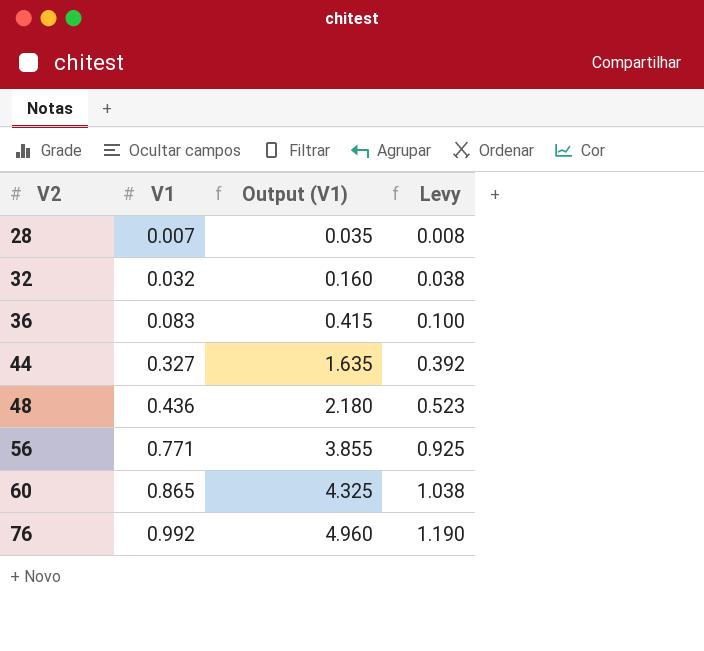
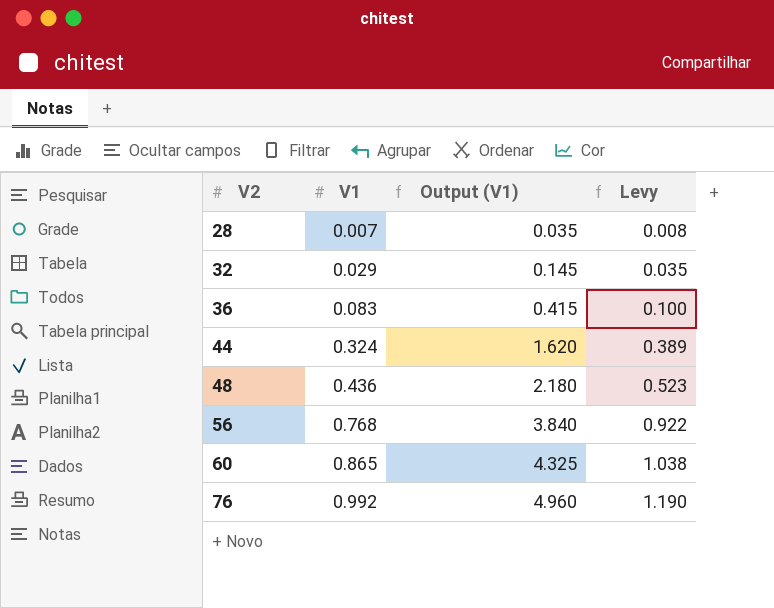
32 | V1: 0.032 -> 0.029
32 | Output (V1): 0.160 -> 0.145
32 | Levy: 0.038 -> 0.035
44 | V1: 0.327 -> 0.324
44 | Output (V1): 1.635 -> 1.620
44 | Levy: 0.392 -> 0.389
56 | V1: 0.771 -> 0.768
56 | Output (V1): 3.855 -> 3.840
56 | Levy: 0.925 -> 0.922

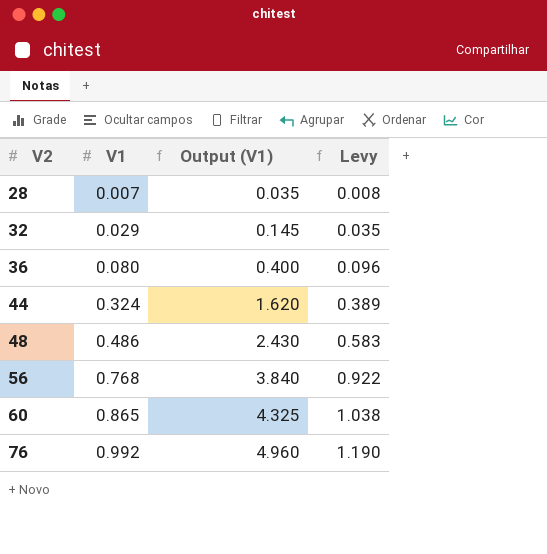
36 | V1: 0.083 -> 0.080
36 | Output (V1): 0.415 -> 0.400
36 | Levy: 0.100 -> 0.096
48 | V1: 0.436 -> 0.486
48 | Output (V1): 2.180 -> 2.430
48 | Levy: 0.523 -> 0.583

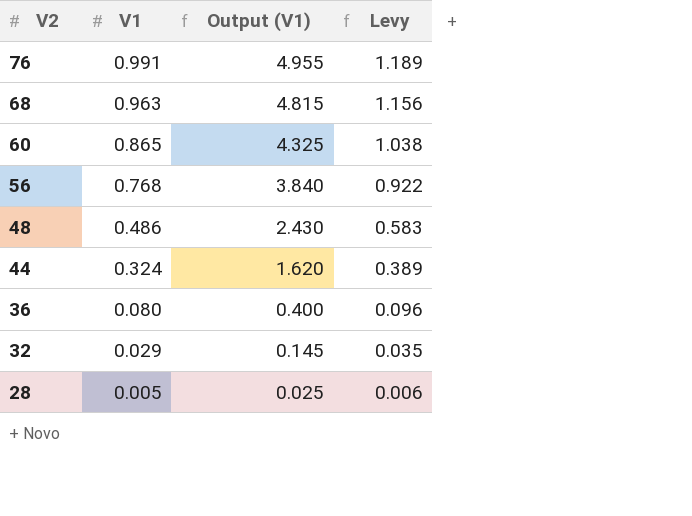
row order: V2 ascending -> V2 descending
76 | V1: 0.992 -> 0.991
76 | Output (V1): 4.960 -> 4.955
76 | Levy: 1.190 -> 1.189
row 68: none -> 0.963 | 4.815 | 1.156
28 | V1: 0.007 -> 0.005
28 | Output (V1): 0.035 -> 0.025
28 | Levy: 0.008 -> 0.006

